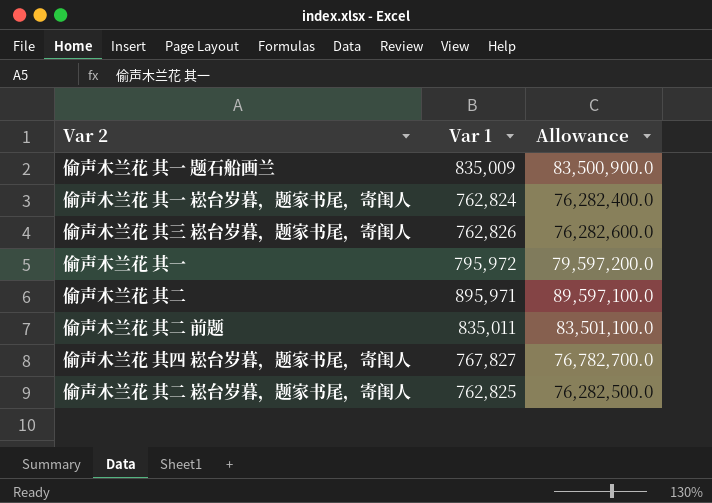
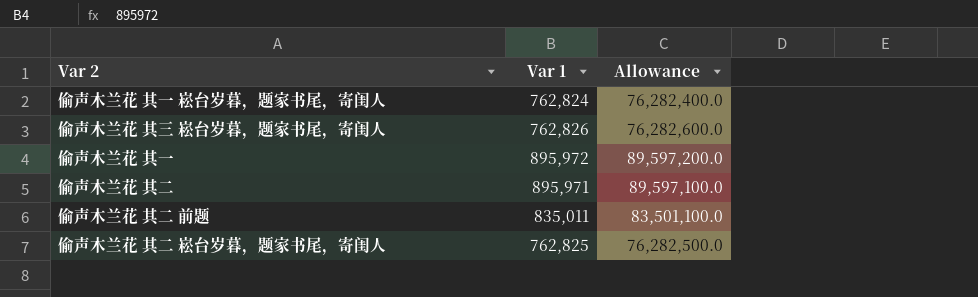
row 偷声木兰花 其一 题石船画兰: 835,009 | 83,500,900.0 -> none
row 偷声木兰花 其四 崧台岁暮，题家书尾，寄闺人: 767,827 | 76,782,700.0 -> none
偷声木兰花 其一 | Var 1: 795,972 -> 895,972
偷声木兰花 其一 | Allowance: 79,597,200.0 -> 89,597,200.0

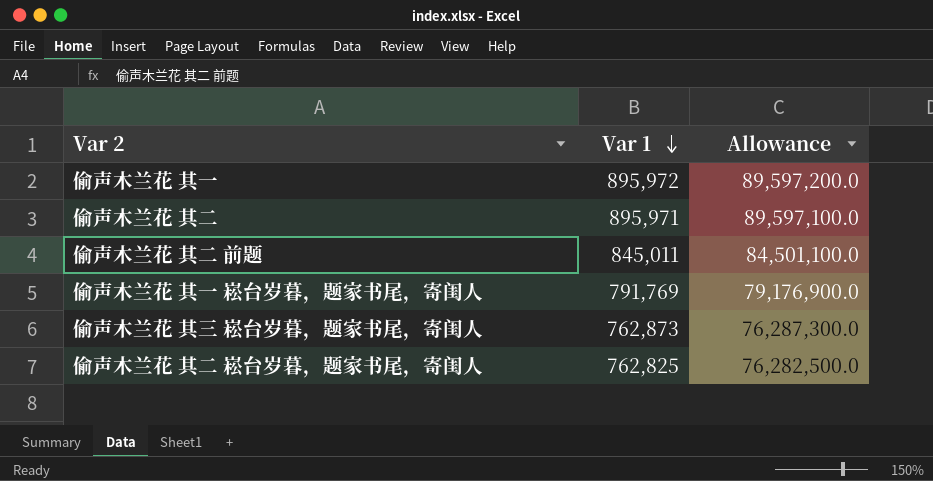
row order: none -> Var 1 descending
偷声木兰花 其二 前题 | Var 1: 835,011 -> 845,011
偷声木兰花 其二 前题 | Allowance: 83,501,100.0 -> 84,501,100.0
偷声木兰花 其一 崧台岁暮，题家书尾，寄闺人 | Var 1: 762,824 -> 791,769
偷声木兰花 其一 崧台岁暮，题家书尾，寄闺人 | Allowance: 76,282,400.0 -> 79,176,900.0
偷声木兰花 其三 崧台岁暮，题家书尾，寄闺人 | Var 1: 762,826 -> 762,873
偷声木兰花 其三 崧台岁暮，题家书尾，寄闺人 | Allowance: 76,282,600.0 -> 76,287,300.0

